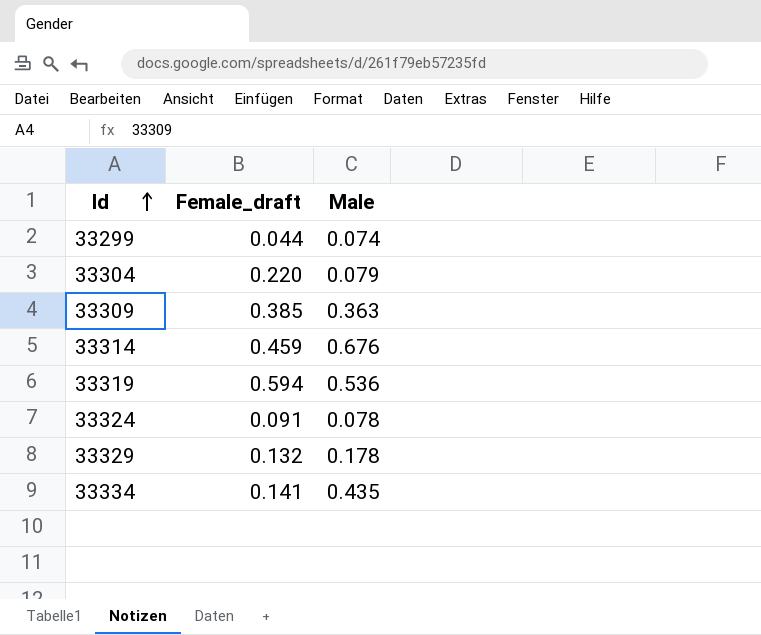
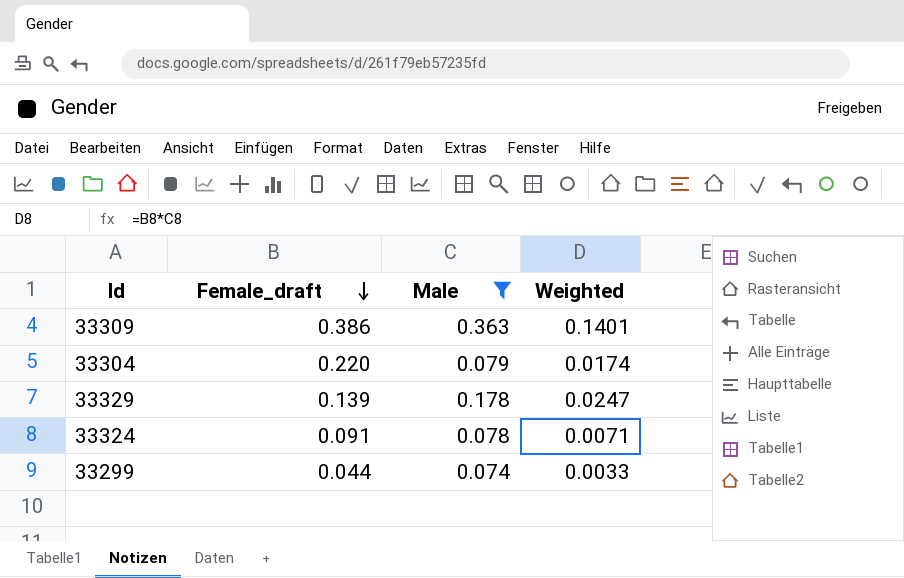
filter: none -> Male <= 0.363
row order: Id ascending -> Female_draft descending
column Weighted | formula: none -> [Female_draft] * [Male]
33309 | Female_draft: 0.385 -> 0.386
33329 | Female_draft: 0.132 -> 0.139

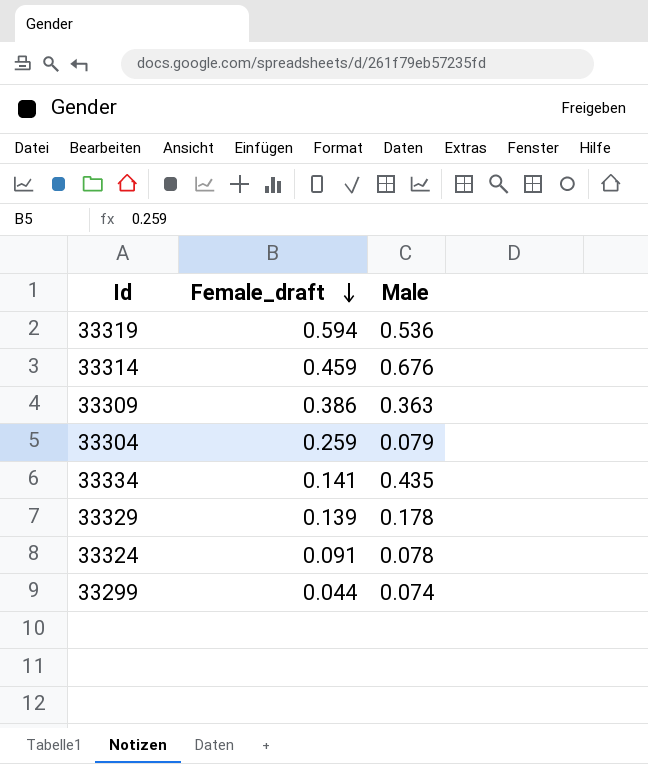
filter: Male <= 0.363 -> none
column Weighted | formula: [Female_draft] * [Male] -> none
33304 | Female_draft: 0.220 -> 0.259

